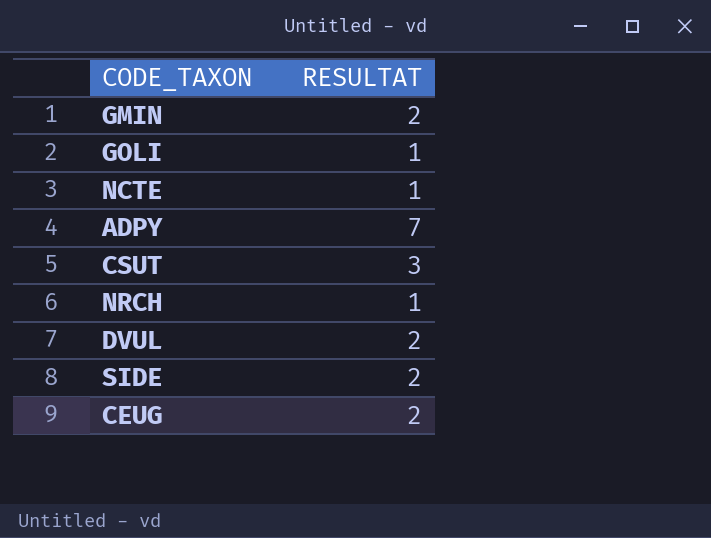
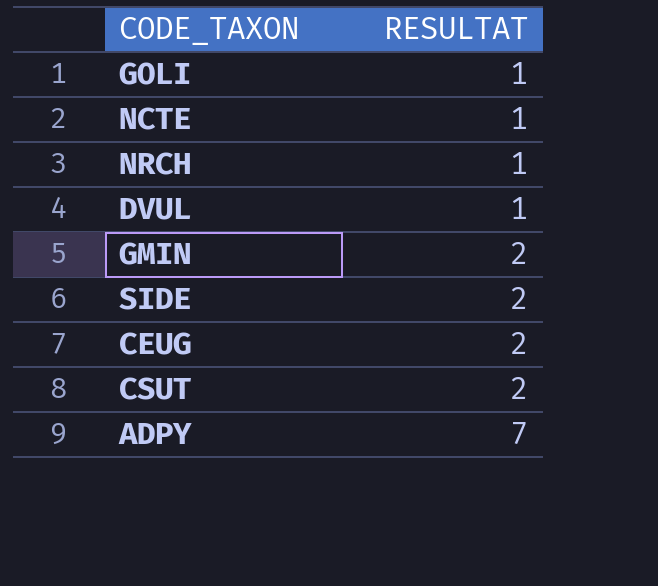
row order: none -> RESULTAT ascending
DVUL | RESULTAT: 2 -> 1
CSUT | RESULTAT: 3 -> 2

